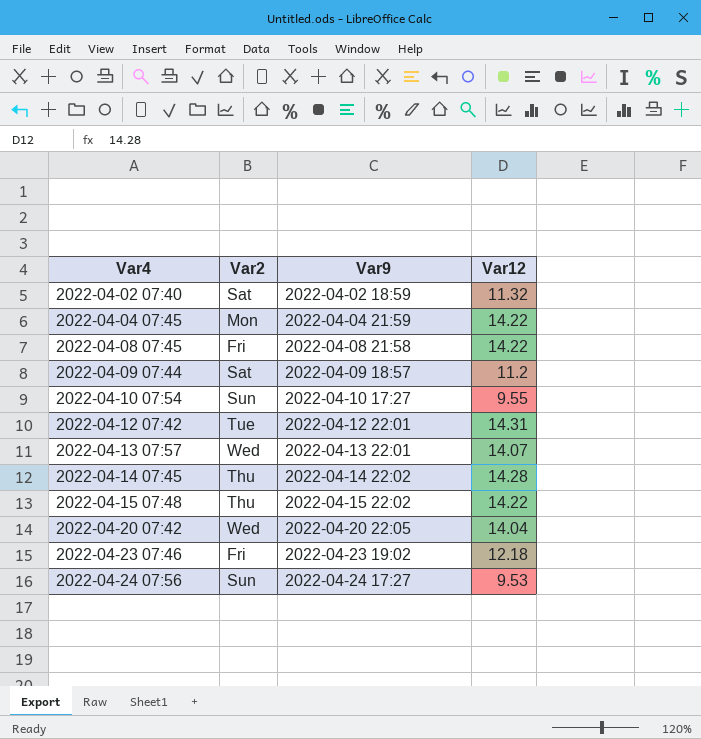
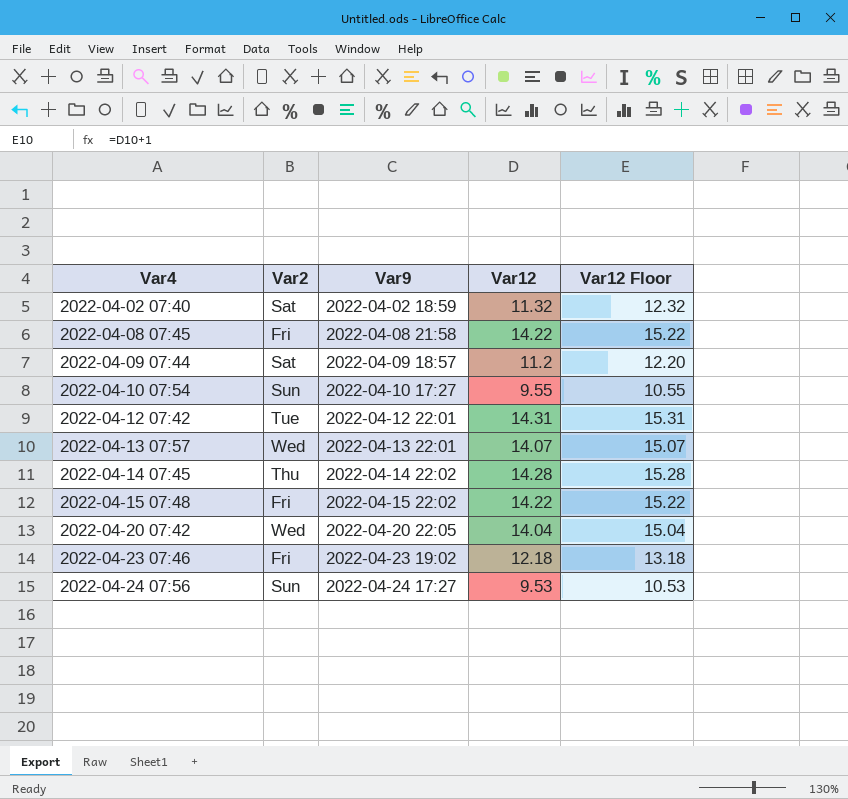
column Var12 Floor | formula: none -> [Var12] + 1
row 2022-04-04 07:45: Mon | 2022-04-04 21:59 | 14.22 -> none
2022-04-15 07:48 | Var2: Thu -> Fri

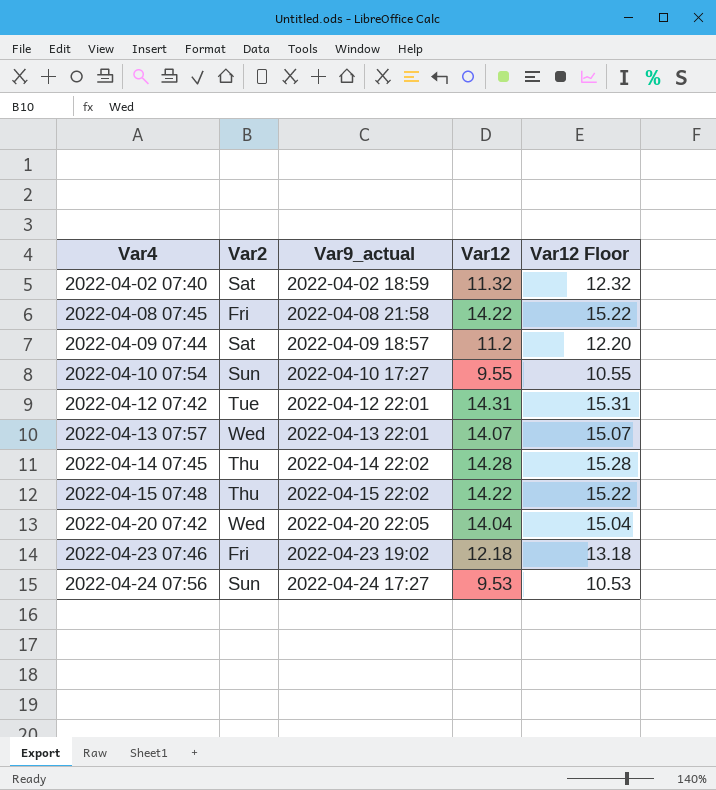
column name: Var9 -> Var9_actual
2022-04-15 07:48 | Var2: Fri -> Thu

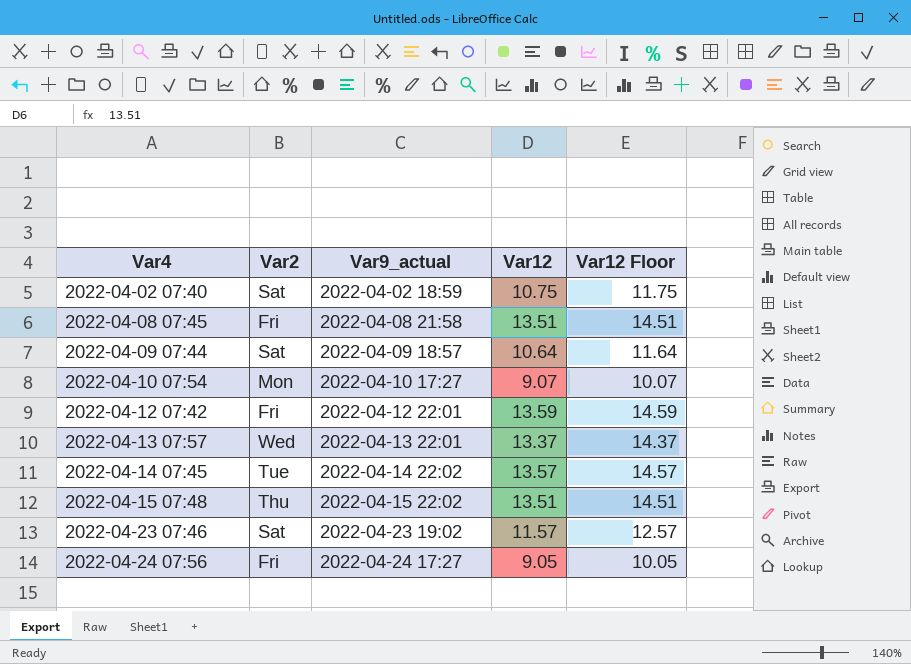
row 2022-04-20 07:42: Wed | 2022-04-20 22:05 | 14.04 | 15.04 -> none
2022-04-02 07:40 | Var12: 11.32 -> 10.75
2022-04-02 07:40 | Var12 Floor: 12.32 -> 11.75
2022-04-08 07:45 | Var12: 14.22 -> 13.51
2022-04-08 07:45 | Var12 Floor: 15.22 -> 14.51
2022-04-09 07:44 | Var12: 11.2 -> 10.64
2022-04-09 07:44 | Var12 Floor: 12.20 -> 11.64
2022-04-10 07:54 | Var2: Sun -> Mon
2022-04-10 07:54 | Var12: 9.55 -> 9.07
2022-04-10 07:54 | Var12 Floor: 10.55 -> 10.07
2022-04-12 07:42 | Var2: Tue -> Fri
2022-04-12 07:42 | Var12: 14.31 -> 13.59
2022-04-12 07:42 | Var12 Floor: 15.31 -> 14.59
2022-04-13 07:57 | Var12: 14.07 -> 13.37
2022-04-13 07:57 | Var12 Floor: 15.07 -> 14.37
2022-04-14 07:45 | Var2: Thu -> Tue
2022-04-14 07:45 | Var12: 14.28 -> 13.57
2022-04-14 07:45 | Var12 Floor: 15.28 -> 14.57
2022-04-15 07:48 | Var12: 14.22 -> 13.51
2022-04-15 07:48 | Var12 Floor: 15.22 -> 14.51
2022-04-23 07:46 | Var2: Fri -> Sat
2022-04-23 07:46 | Var12: 12.18 -> 11.57
2022-04-23 07:46 | Var12 Floor: 13.18 -> 12.57
2022-04-24 07:56 | Var2: Sun -> Fri
2022-04-24 07:56 | Var12: 9.53 -> 9.05
2022-04-24 07:56 | Var12 Floor: 10.53 -> 10.05

